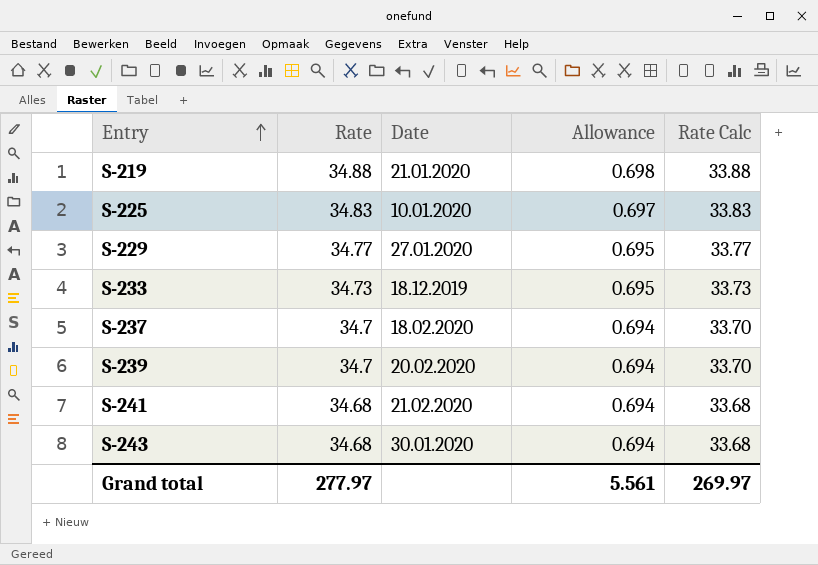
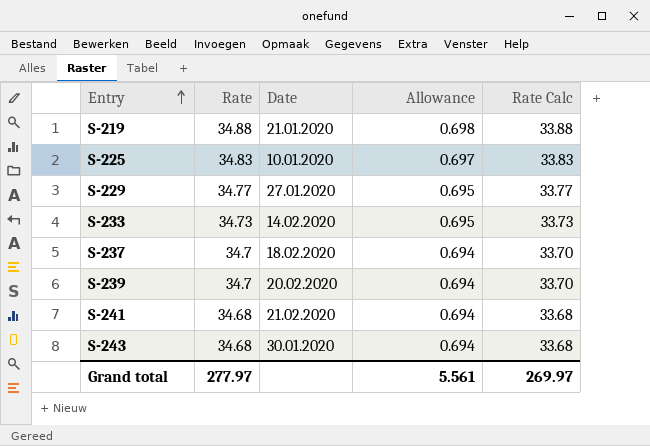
S-233 | Date: 18.12.2019 -> 14.02.2020

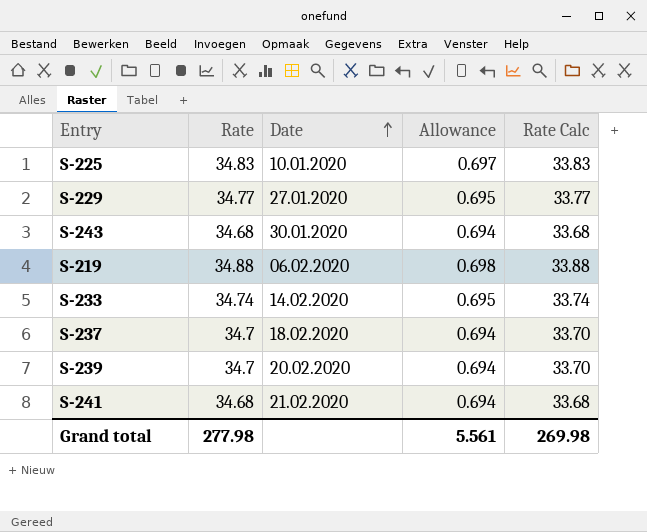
row order: Entry ascending -> Date ascending
S-219 | Date: 21.01.2020 -> 06.02.2020
S-233 | Rate: 34.73 -> 34.74
S-233 | Rate Calc: 33.73 -> 33.74
Grand total | Rate: 277.97 -> 277.98
Grand total | Rate Calc: 269.97 -> 269.98

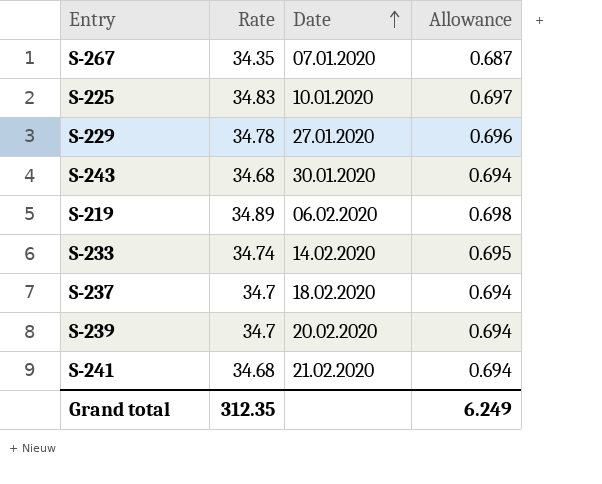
column Rate Calc | formula: [Rate] - 1 -> none
row S-267: none -> 34.35 | 07.01.2020 | 0.687
S-229 | Rate: 34.77 -> 34.78
S-229 | Allowance: 0.695 -> 0.696
S-219 | Rate: 34.88 -> 34.89
Grand total | Rate: 277.98 -> 312.35
Grand total | Allowance: 5.561 -> 6.249

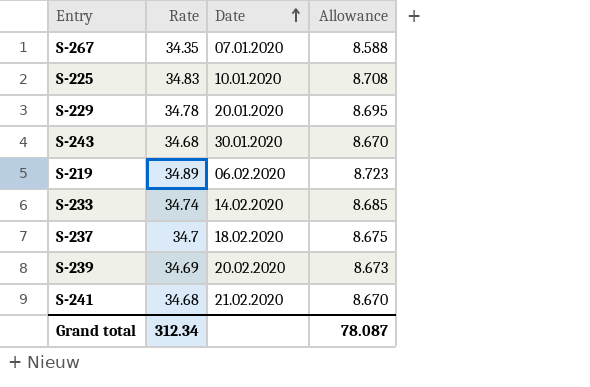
column Allowance | formula: [Rate] * 0.02 -> [Rate] * 0.25
S-229 | Date: 27.01.2020 -> 20.01.2020
S-239 | Rate: 34.7 -> 34.69
Grand total | Rate: 312.35 -> 312.34
Grand total | Allowance: 6.249 -> 78.087

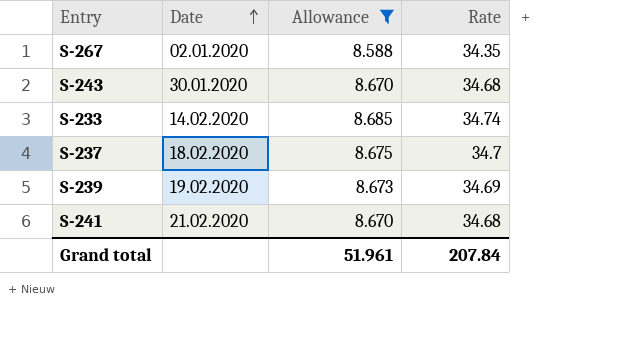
filter: none -> Allowance <= 8.685
column Rate | position: 2 -> 4
S-267 | Date: 07.01.2020 -> 02.01.2020
S-239 | Date: 20.02.2020 -> 19.02.2020
Grand total | Allowance: 78.087 -> 51.961
Grand total | Rate: 312.34 -> 207.84

